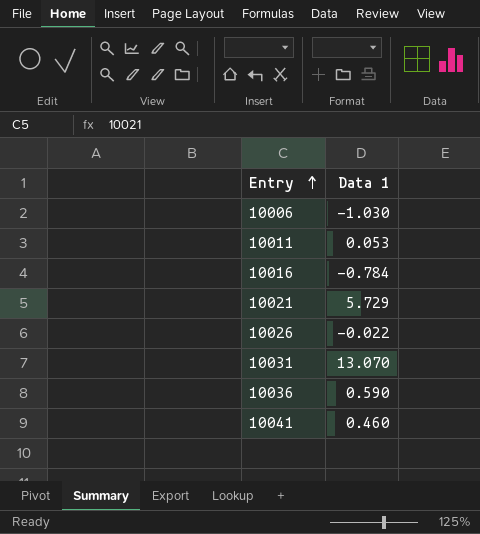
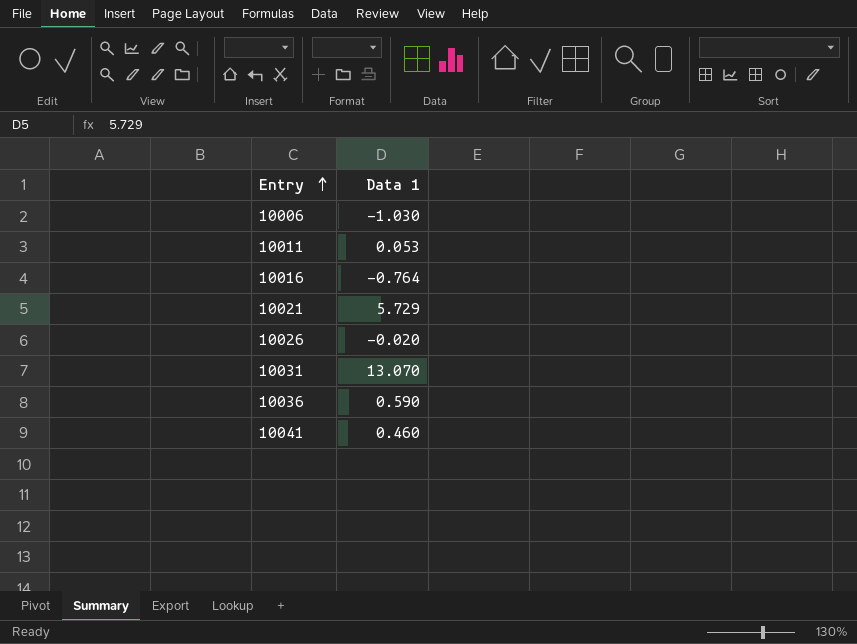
10016 | Data 1: -0.784 -> -0.764
10026 | Data 1: -0.022 -> -0.020

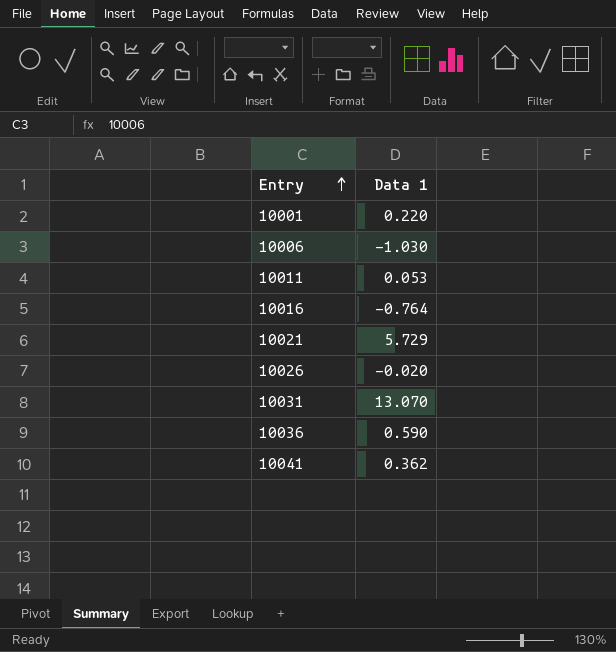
row 10001: none -> 0.220
10041 | Data 1: 0.460 -> 0.362

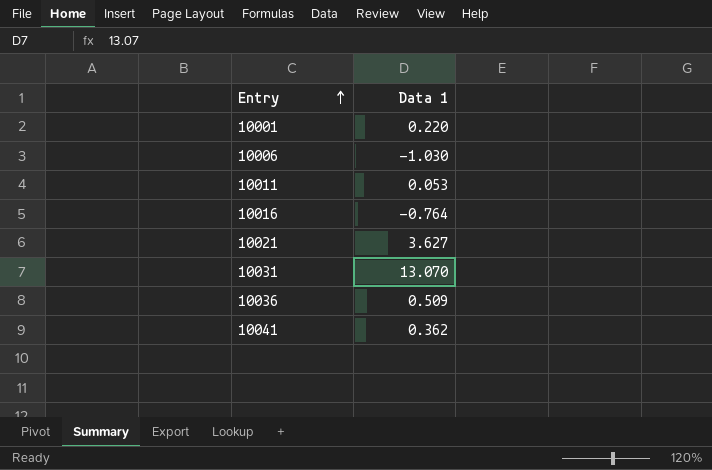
row 10026: -0.020 -> none
10021 | Data 1: 5.729 -> 3.627
10036 | Data 1: 0.590 -> 0.509

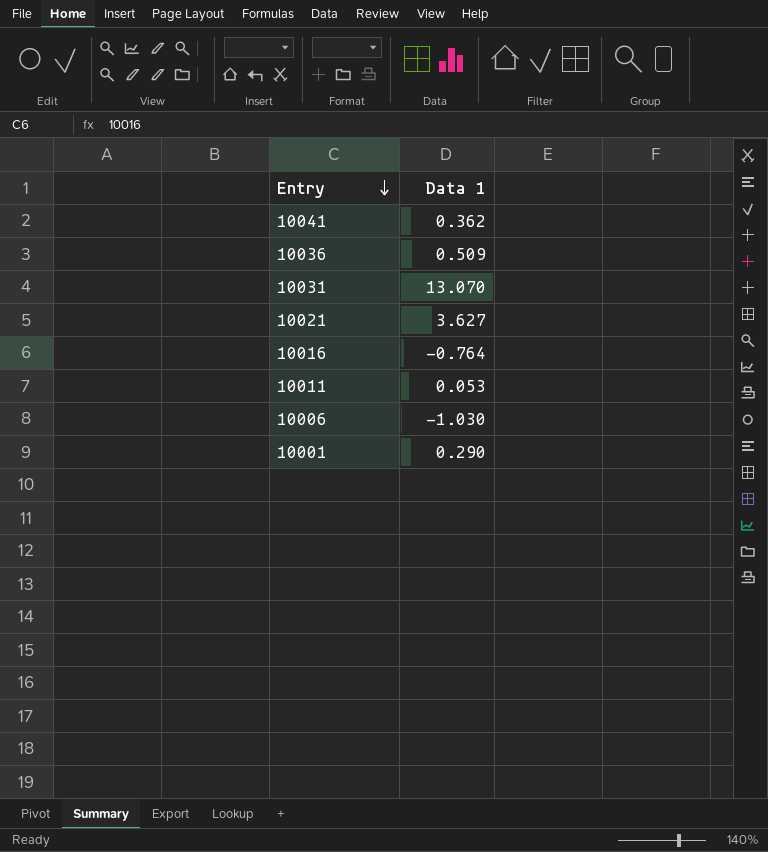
row order: Entry ascending -> Entry descending
10001 | Data 1: 0.220 -> 0.290

